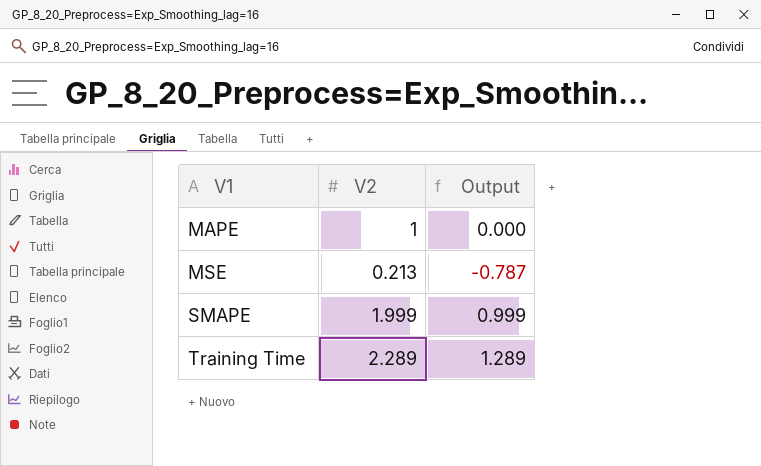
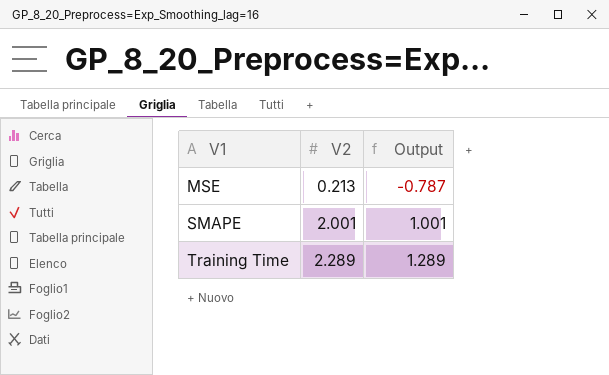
row MAPE: 1 | 0.000 -> none
SMAPE | V2: 1.999 -> 2.001
SMAPE | Output: 0.999 -> 1.001

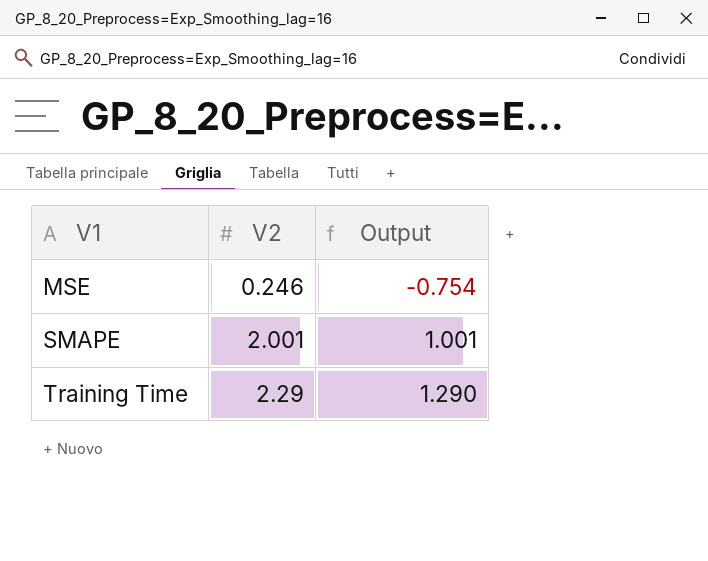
MSE | V2: 0.213 -> 0.246
MSE | Output: -0.787 -> -0.754
Training Time | V2: 2.289 -> 2.29
Training Time | Output: 1.289 -> 1.290

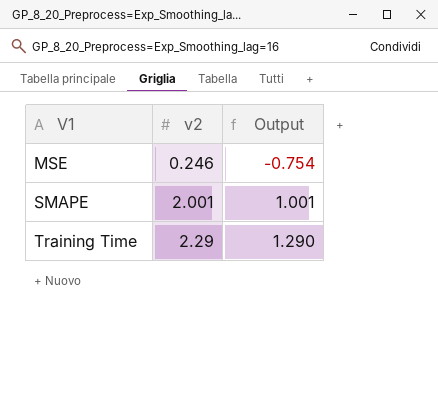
column name: V2 -> v2

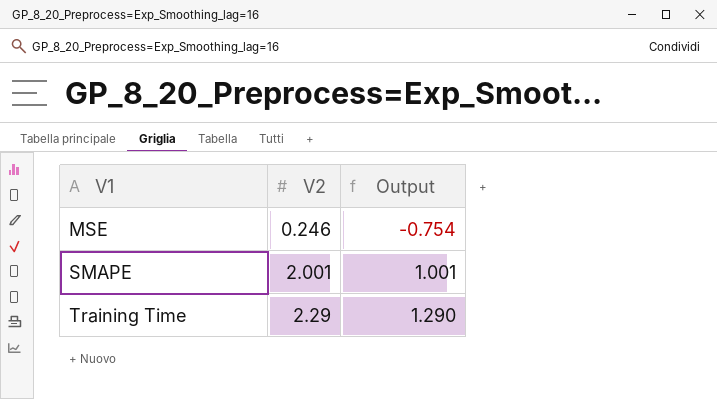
column name: v2 -> V2

